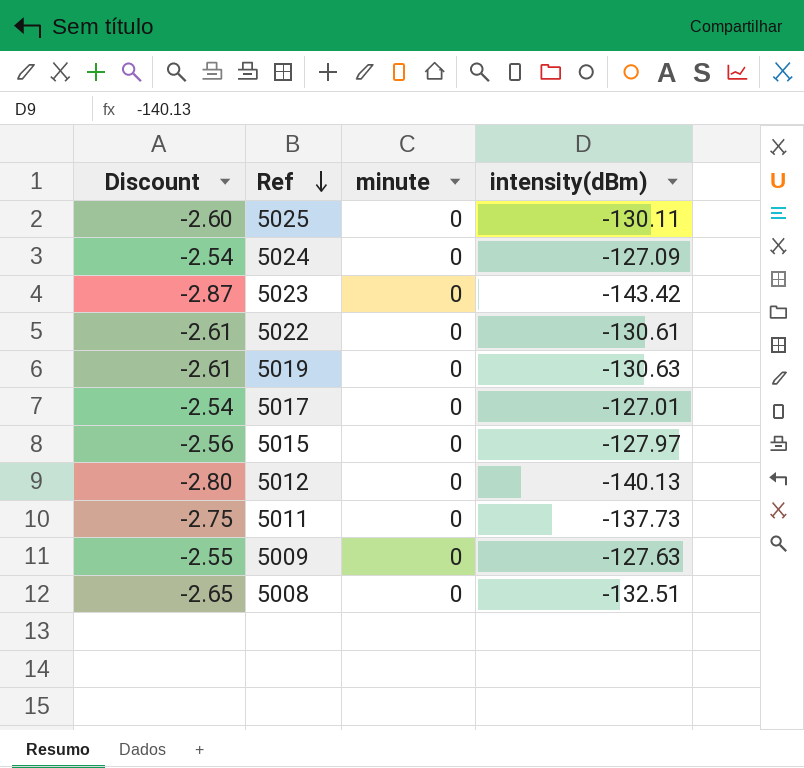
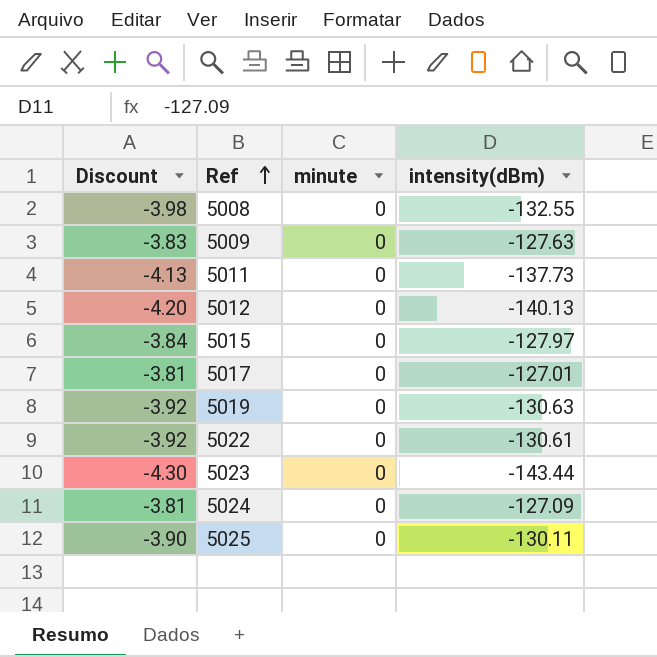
row order: Ref descending -> Ref ascending
column Discount | formula: [intensity(dBm)] * 0.02 -> [intensity(dBm)] * 0.03
5008 | intensity(dBm): -132.51 -> -132.55
5023 | intensity(dBm): -143.42 -> -143.44

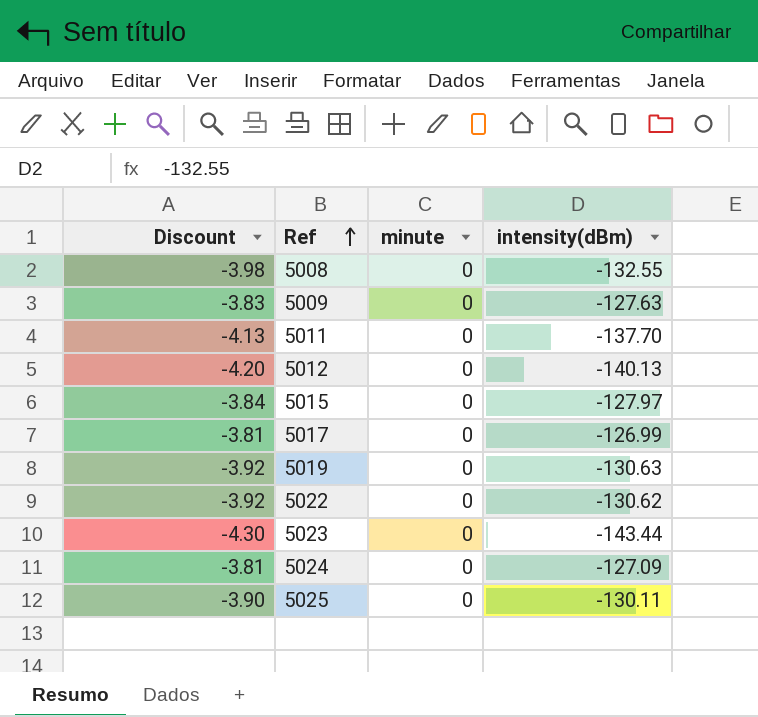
5011 | intensity(dBm): -137.73 -> -137.70
5017 | intensity(dBm): -127.01 -> -126.99
5022 | intensity(dBm): -130.61 -> -130.62

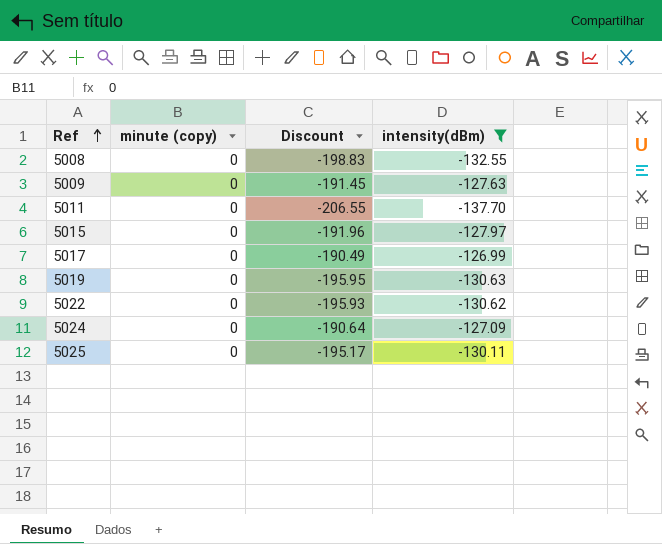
filter: none -> intensity(dBm) >= -137.70
column name: minute -> minute (copy)
column Discount | formula: [intensity(dBm)] * 0.03 -> [intensity(dBm)] * 1.5
column Discount | position: 1 -> 3

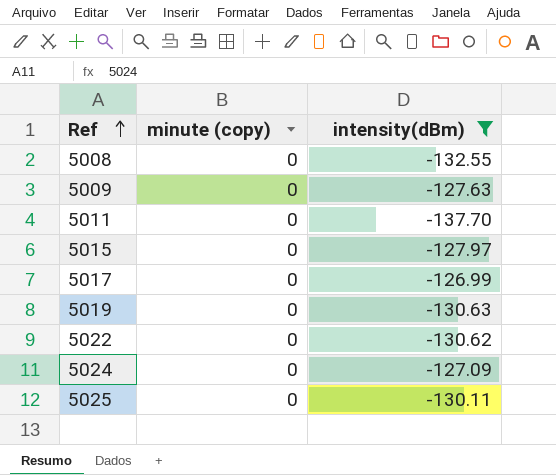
column Discount | formula: [intensity(dBm)] * 1.5 -> none

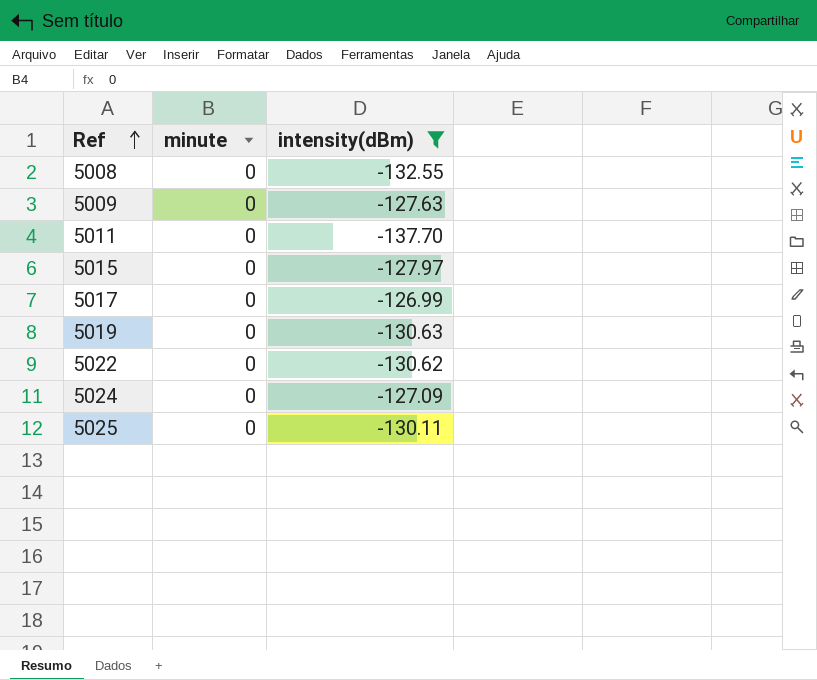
column name: minute (copy) -> minute

